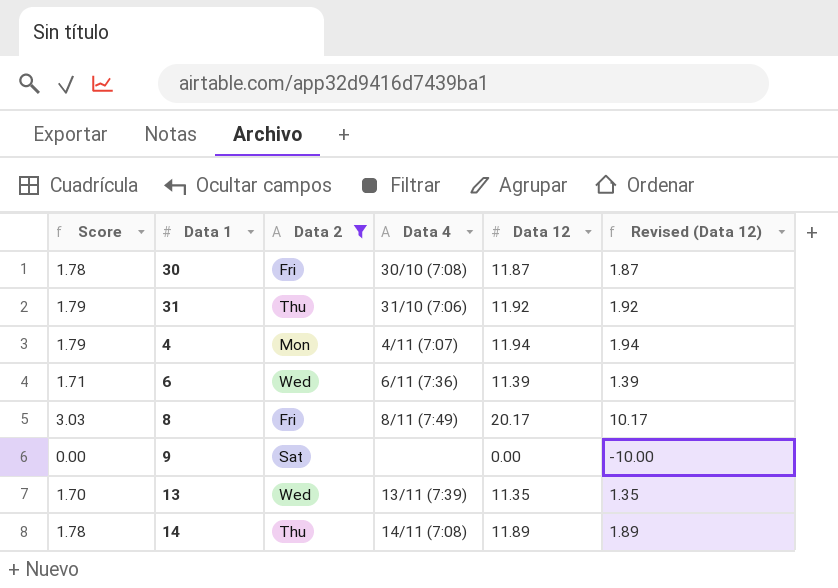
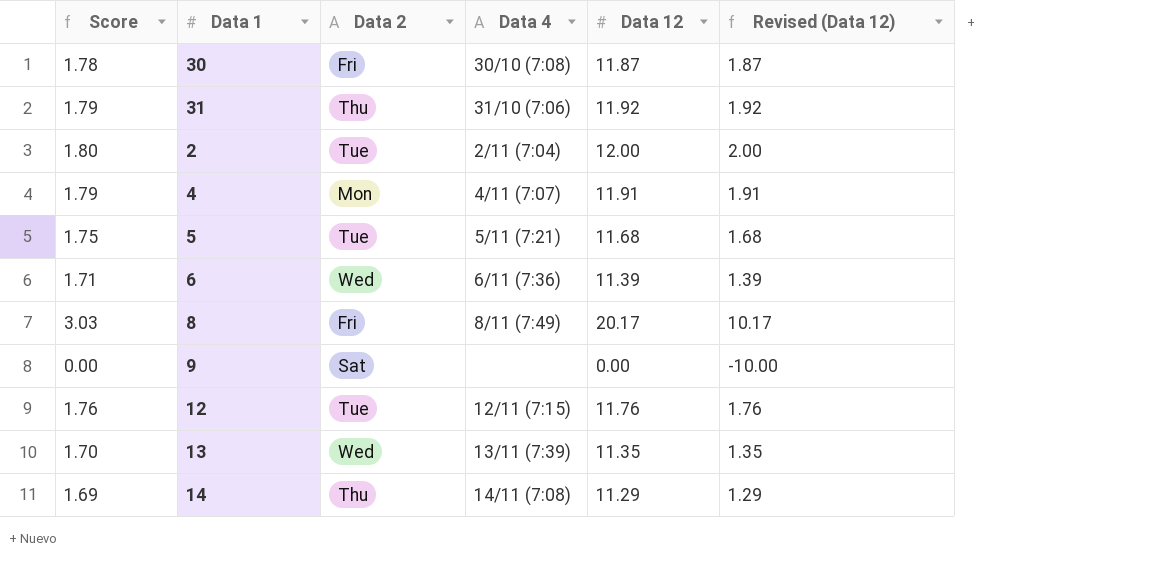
filter: Data 2 != Tue -> none
4 | Data 12: 11.94 -> 11.91
4 | Revised (Data 12): 1.94 -> 1.91
14 | Score: 1.78 -> 1.69
14 | Data 12: 11.89 -> 11.29
14 | Revised (Data 12): 1.89 -> 1.29

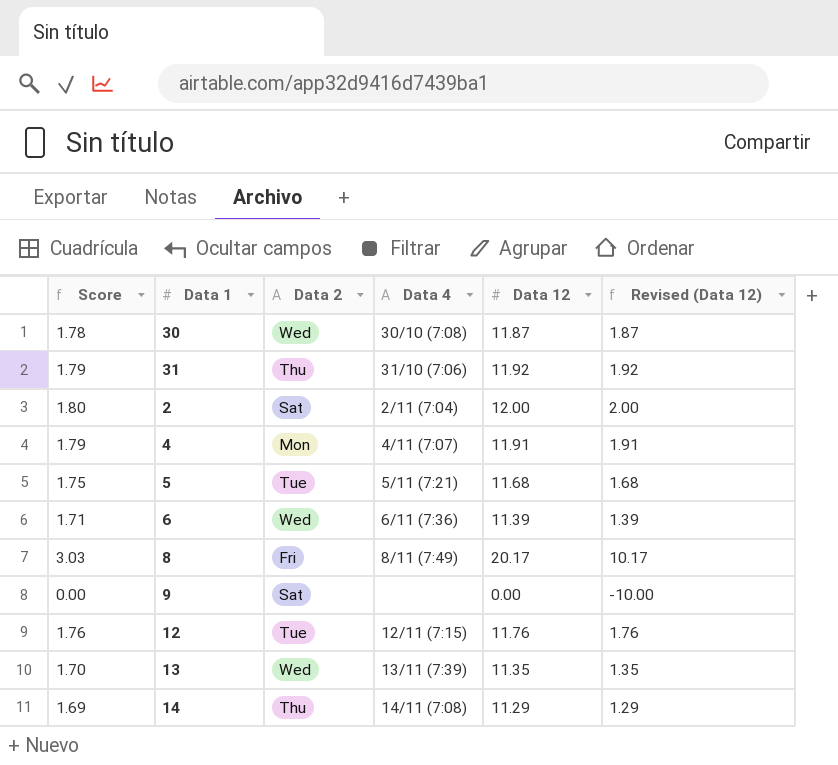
30 | Data 2: Fri -> Wed
2 | Data 2: Tue -> Sat

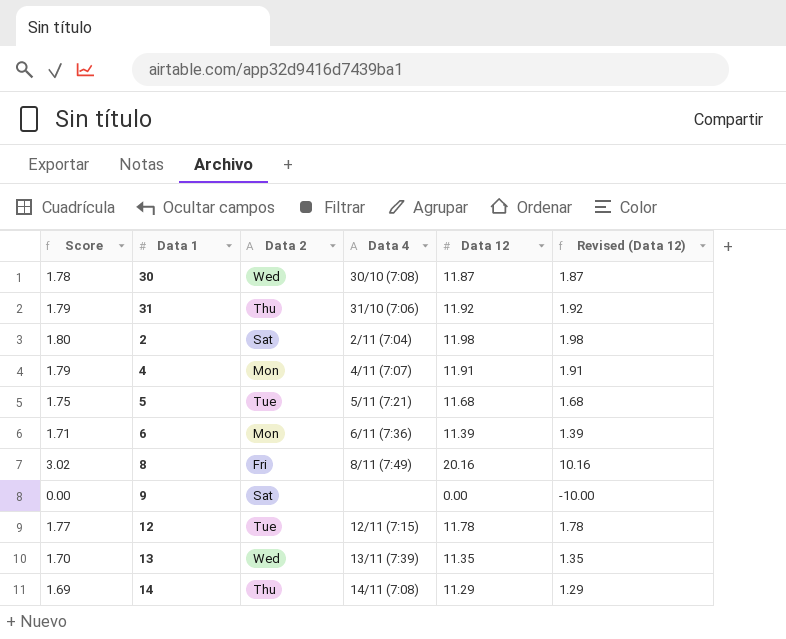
2 | Data 12: 12.00 -> 11.98
2 | Revised (Data 12): 2.00 -> 1.98
6 | Data 2: Wed -> Mon
8 | Score: 3.03 -> 3.02
8 | Data 12: 20.17 -> 20.16
8 | Revised (Data 12): 10.17 -> 10.16
12 | Score: 1.76 -> 1.77
12 | Data 12: 11.76 -> 11.78
12 | Revised (Data 12): 1.76 -> 1.78

